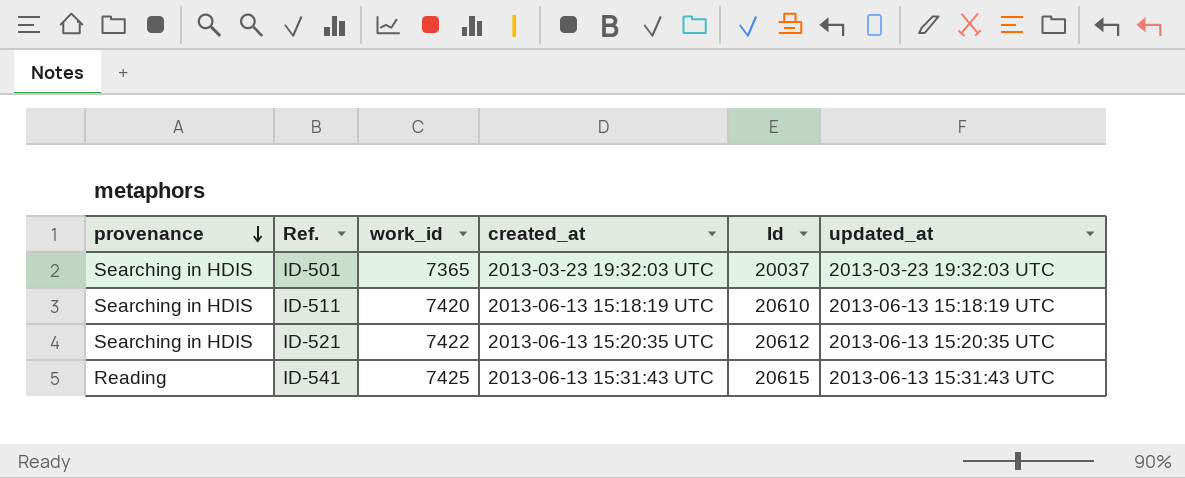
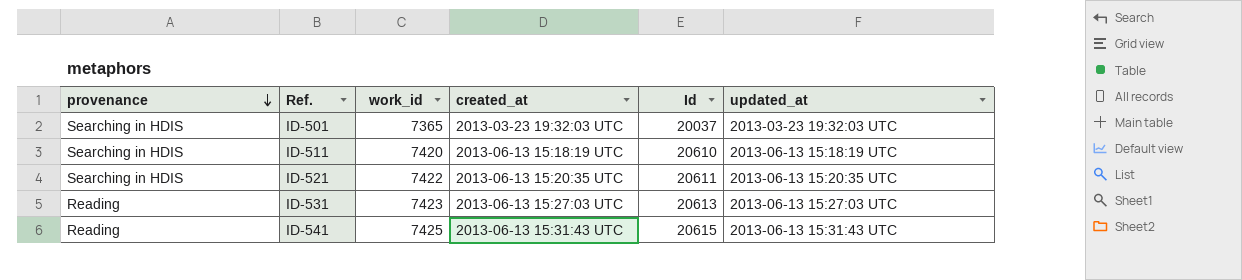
ID-521 | Id: 20612 -> 20611
row ID-531: none -> Reading | 7423 | 2013-06-13 15:27:03 UTC | 20613 | 2013-06-13 15:27:03 UTC

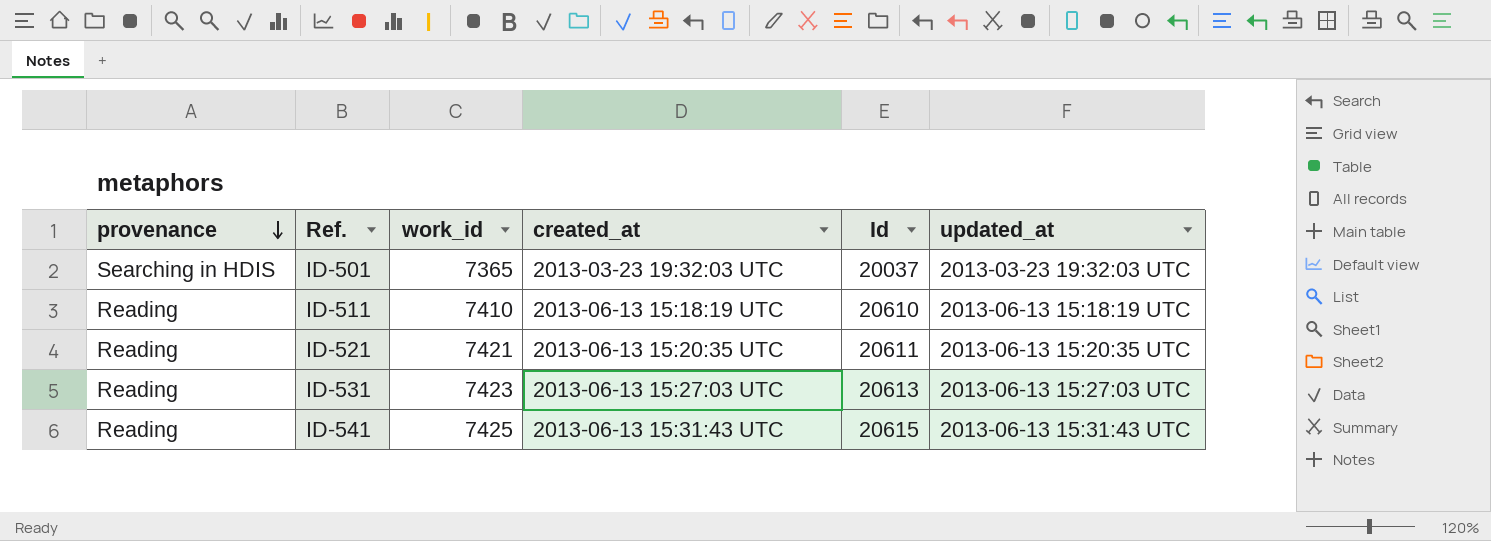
ID-511 | provenance: Searching in HDIS -> Reading
ID-511 | work_id: 7420 -> 7410
ID-521 | provenance: Searching in HDIS -> Reading
ID-521 | work_id: 7422 -> 7421

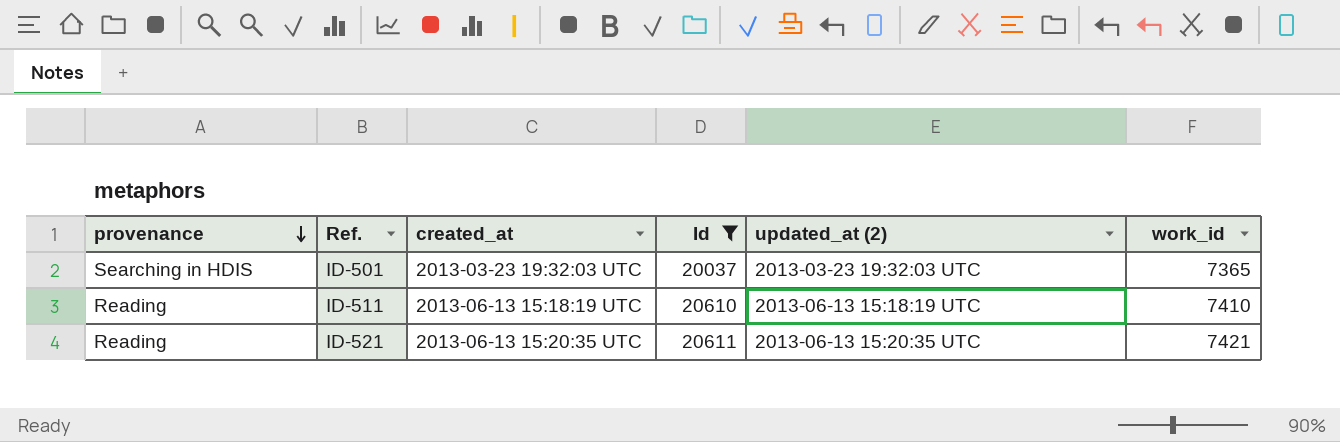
filter: none -> Id <= 20611
column name: updated_at -> updated_at (2)
column work_id | position: 3 -> 6

